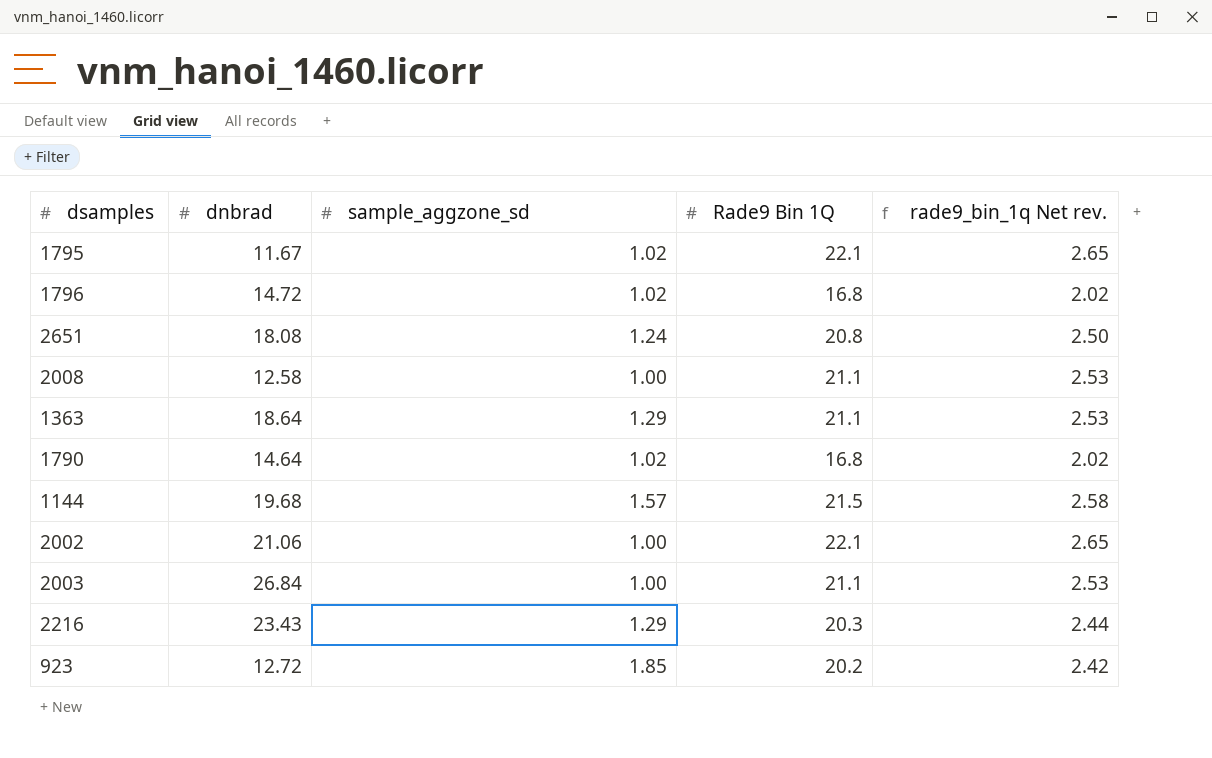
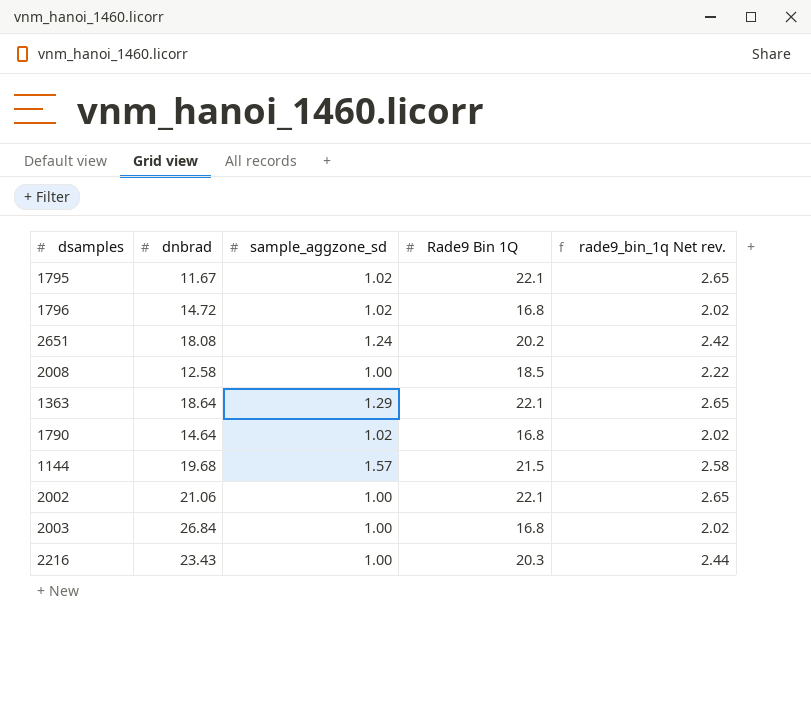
row 923: 12.72 | 1.85 | 20.2 | 2.42 -> none
2651 | Rade9 Bin 1Q: 20.8 -> 20.2
2651 | rade9_bin_1q Net rev.: 2.50 -> 2.42
2008 | Rade9 Bin 1Q: 21.1 -> 18.5
2008 | rade9_bin_1q Net rev.: 2.53 -> 2.22
1363 | Rade9 Bin 1Q: 21.1 -> 22.1
1363 | rade9_bin_1q Net rev.: 2.53 -> 2.65
2003 | Rade9 Bin 1Q: 21.1 -> 16.8
2003 | rade9_bin_1q Net rev.: 2.53 -> 2.02
2216 | sample_aggzone_sd: 1.29 -> 1.00

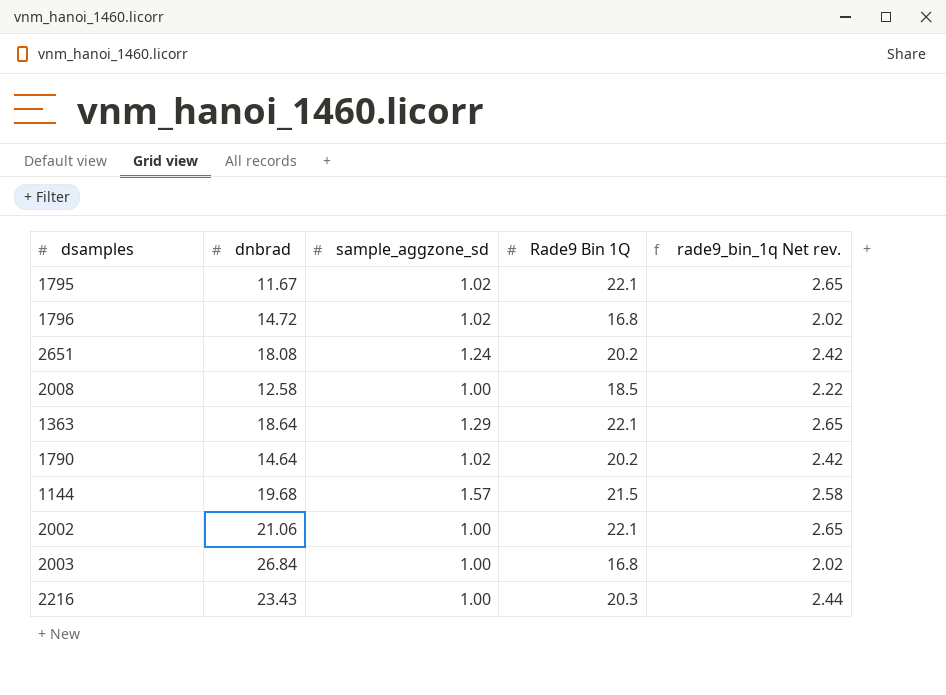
1790 | Rade9 Bin 1Q: 16.8 -> 20.2
1790 | rade9_bin_1q Net rev.: 2.02 -> 2.42

